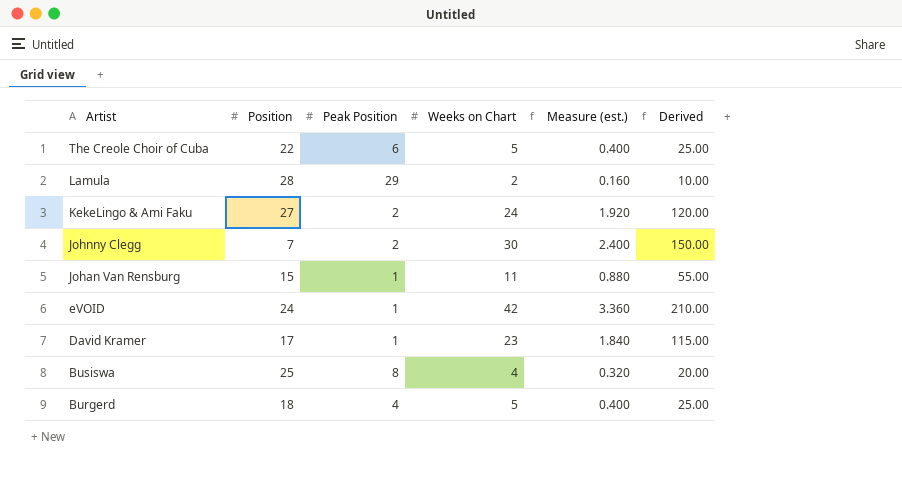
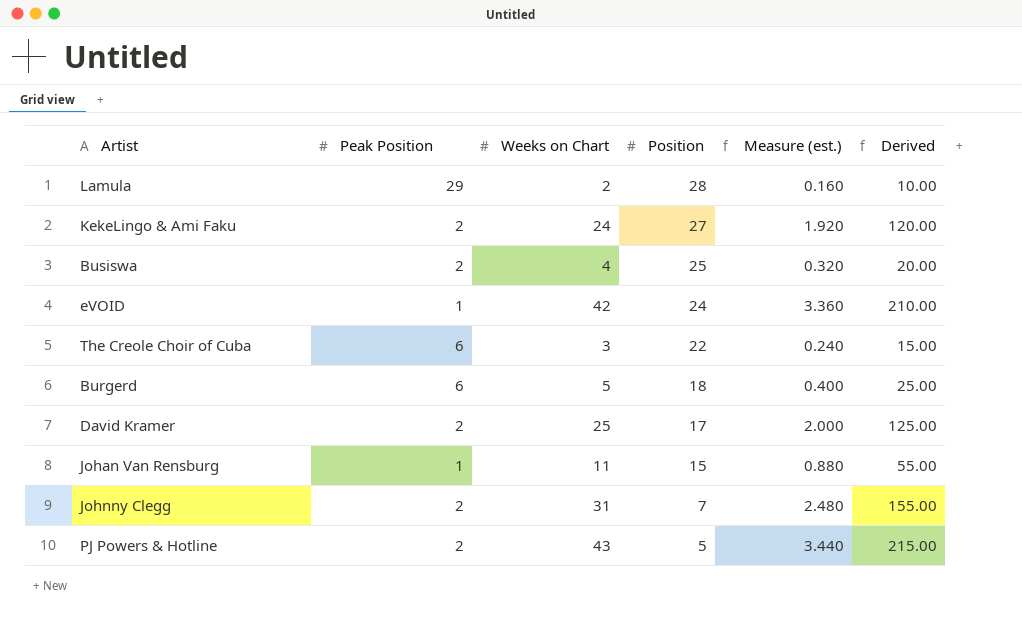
row order: Artist descending -> Position descending
column Position | position: 2 -> 4
Busiswa | Peak Position: 8 -> 2
The Creole Choir of Cuba | Weeks on Chart: 5 -> 3
The Creole Choir of Cuba | Measure (est.): 0.400 -> 0.240
The Creole Choir of Cuba | Derived: 25.00 -> 15.00
Burgerd | Peak Position: 4 -> 6
David Kramer | Peak Position: 1 -> 2
David Kramer | Weeks on Chart: 23 -> 25
David Kramer | Measure (est.): 1.840 -> 2.000
David Kramer | Derived: 115.00 -> 125.00
Johnny Clegg | Weeks on Chart: 30 -> 31
Johnny Clegg | Measure (est.): 2.400 -> 2.480
Johnny Clegg | Derived: 150.00 -> 155.00
row PJ Powers & Hotline: none -> 2 | 43 | 5 | 3.440 | 215.00

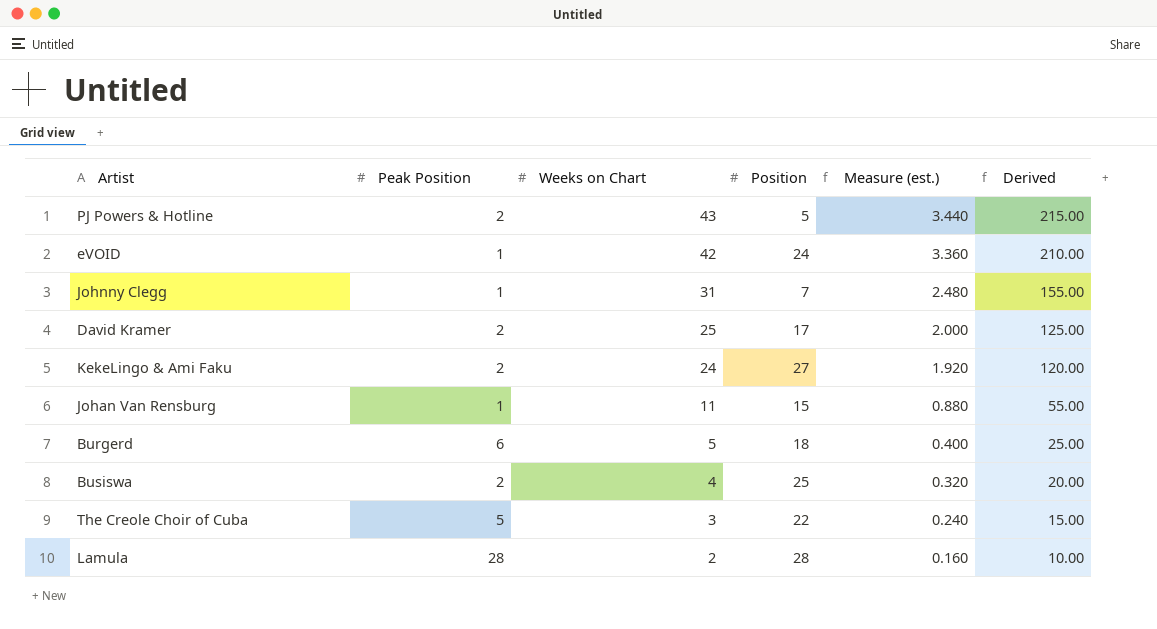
row order: Position descending -> Weeks on Chart descending
Johnny Clegg | Peak Position: 2 -> 1
The Creole Choir of Cuba | Peak Position: 6 -> 5
Lamula | Peak Position: 29 -> 28

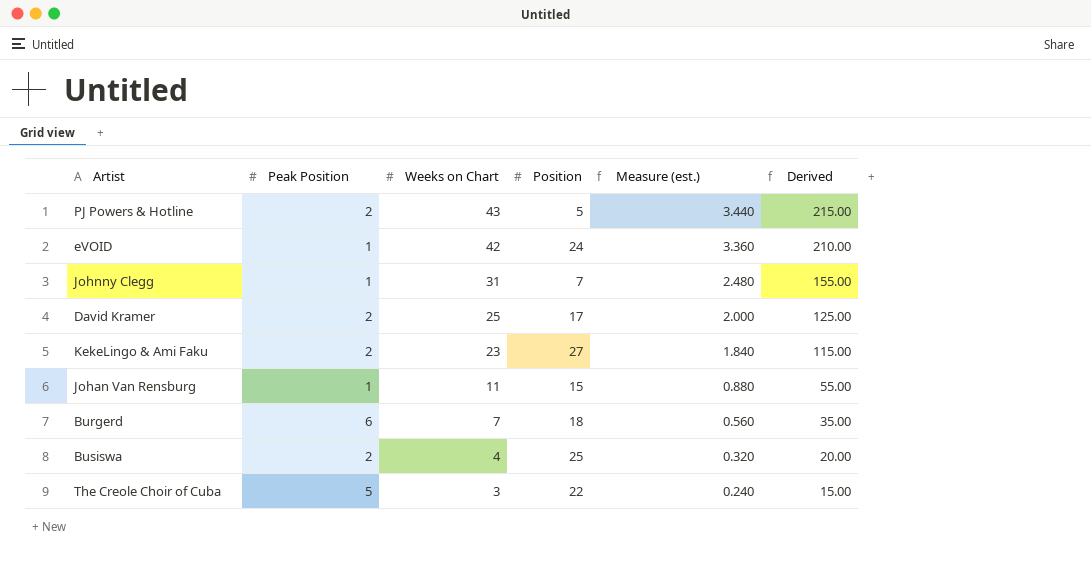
row Lamula: 28 | 2 | 28 | 0.160 | 10.00 -> none
KekeLingo & Ami Faku | Weeks on Chart: 24 -> 23
KekeLingo & Ami Faku | Measure (est.): 1.920 -> 1.840
KekeLingo & Ami Faku | Derived: 120.00 -> 115.00
Burgerd | Weeks on Chart: 5 -> 7
Burgerd | Measure (est.): 0.400 -> 0.560
Burgerd | Derived: 25.00 -> 35.00

